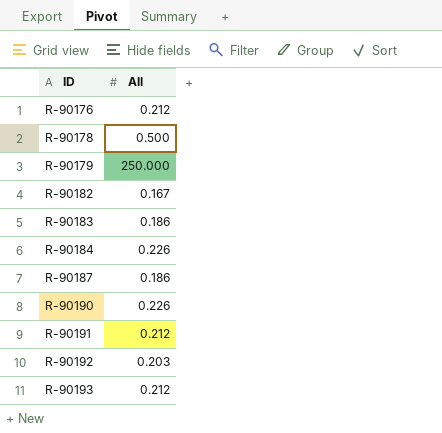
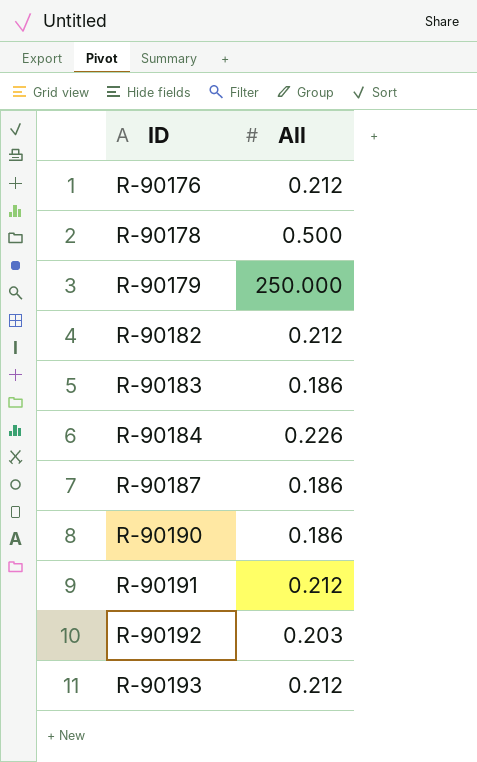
R-90182 | All: 0.167 -> 0.212
R-90190 | All: 0.226 -> 0.186

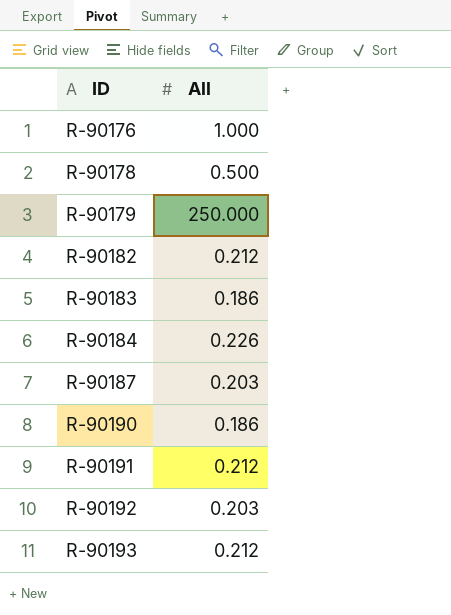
R-90176 | All: 0.212 -> 1.000
R-90187 | All: 0.186 -> 0.203

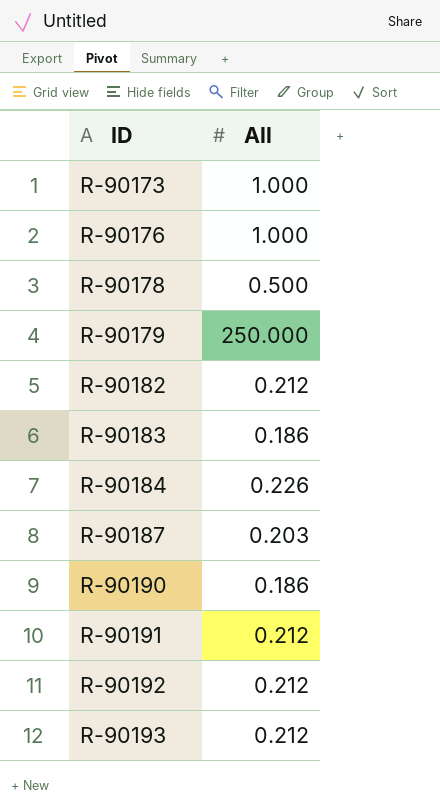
row R-90173: none -> 1.000
R-90192 | All: 0.203 -> 0.212

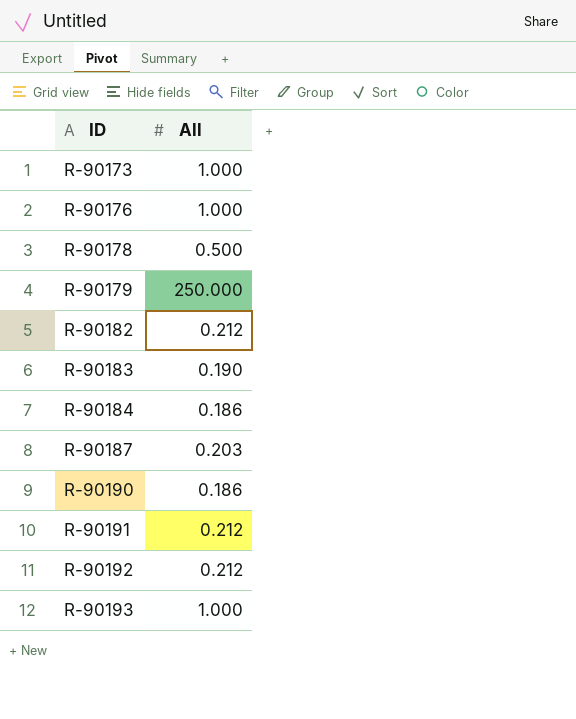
R-90183 | All: 0.186 -> 0.190
R-90184 | All: 0.226 -> 0.186
R-90193 | All: 0.212 -> 1.000

